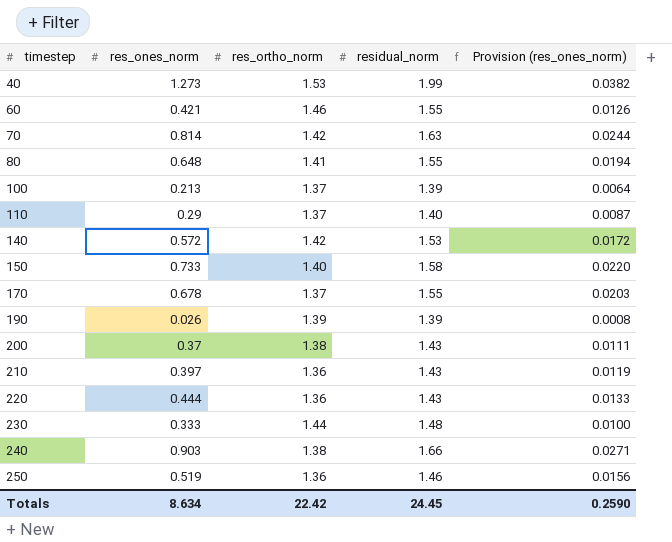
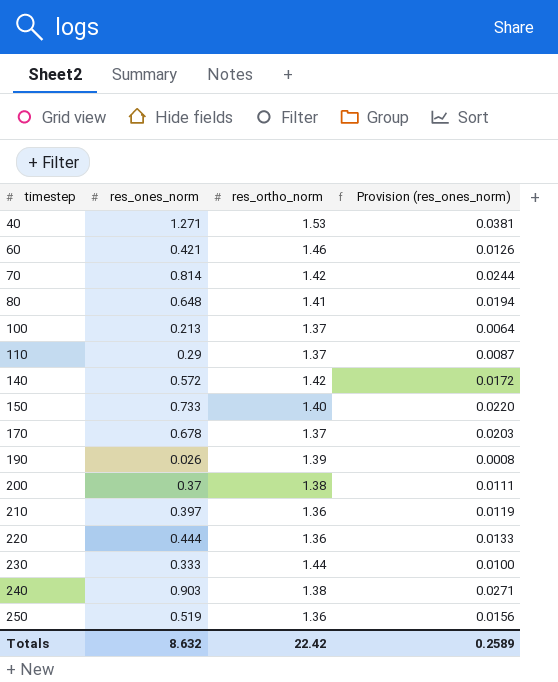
column residual_norm | position: 4 -> none
40 | res_ones_norm: 1.273 -> 1.271
40 | Provision (res_ones_norm): 0.0382 -> 0.0381
Totals | res_ones_norm: 8.634 -> 8.632
Totals | Provision (res_ones_norm): 0.2590 -> 0.2589

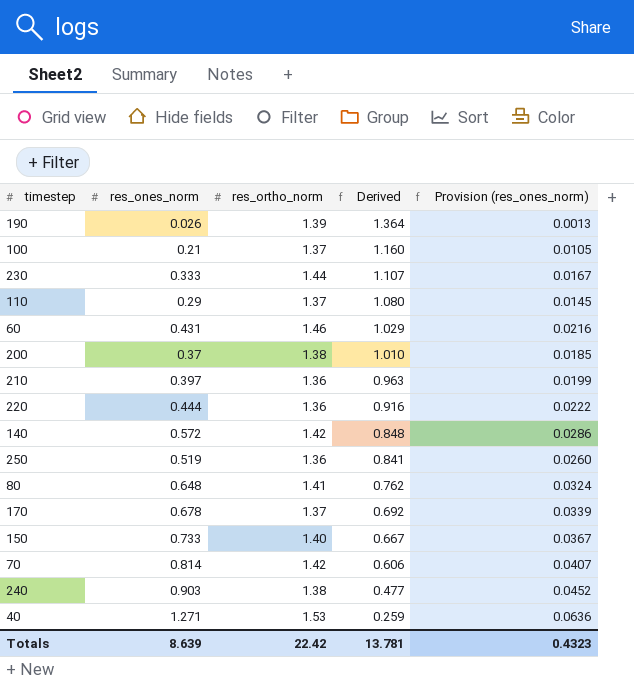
row order: timestep ascending -> Derived descending
column Derived | formula: none -> [res_ortho_norm] - [res_ones_norm]
column Provision (res_ones_norm) | formula: [res_ones_norm] * 0.03 -> [res_ones_norm] * 0.05
100 | res_ones_norm: 0.213 -> 0.21
60 | res_ones_norm: 0.421 -> 0.431
Totals | res_ones_norm: 8.632 -> 8.639
Totals | Provision (res_ones_norm): 0.2589 -> 0.4323

